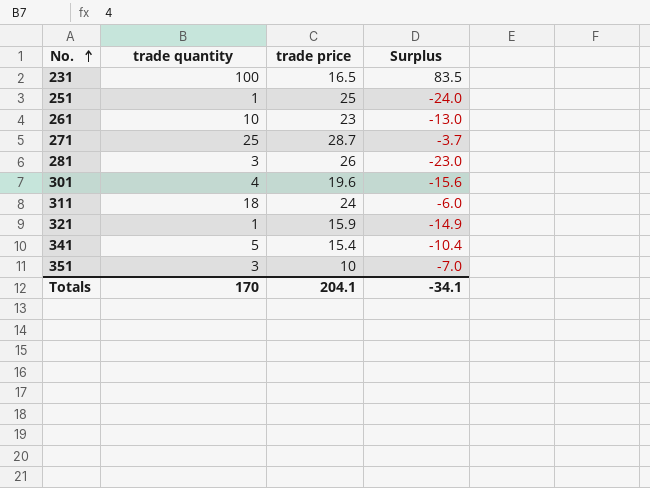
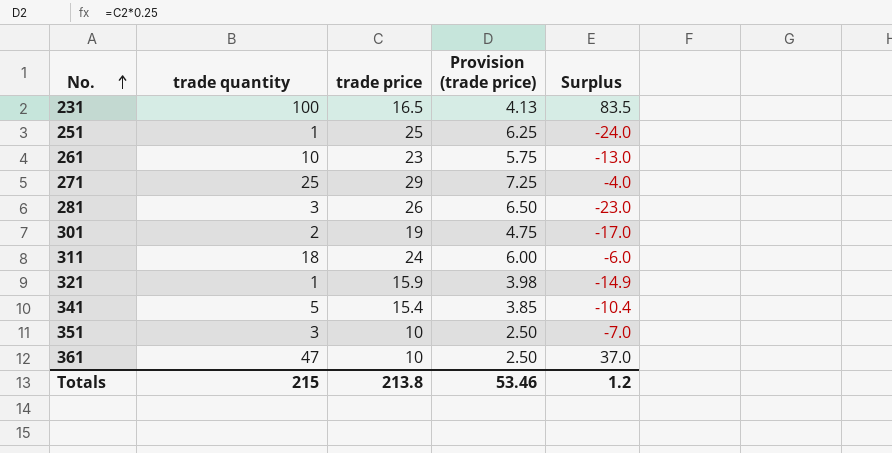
column Provision (trade price) | formula: none -> [trade price] * 0.25
271 | trade price: 28.7 -> 29
271 | Surplus: -3.7 -> -4.0
301 | trade quantity: 4 -> 2
301 | trade price: 19.6 -> 19
301 | Surplus: -15.6 -> -17.0
row 361: none -> 47 | 10 | 2.50 | 37.0
Totals | trade quantity: 170 -> 215
Totals | trade price: 204.1 -> 213.8
Totals | Surplus: -34.1 -> 1.2

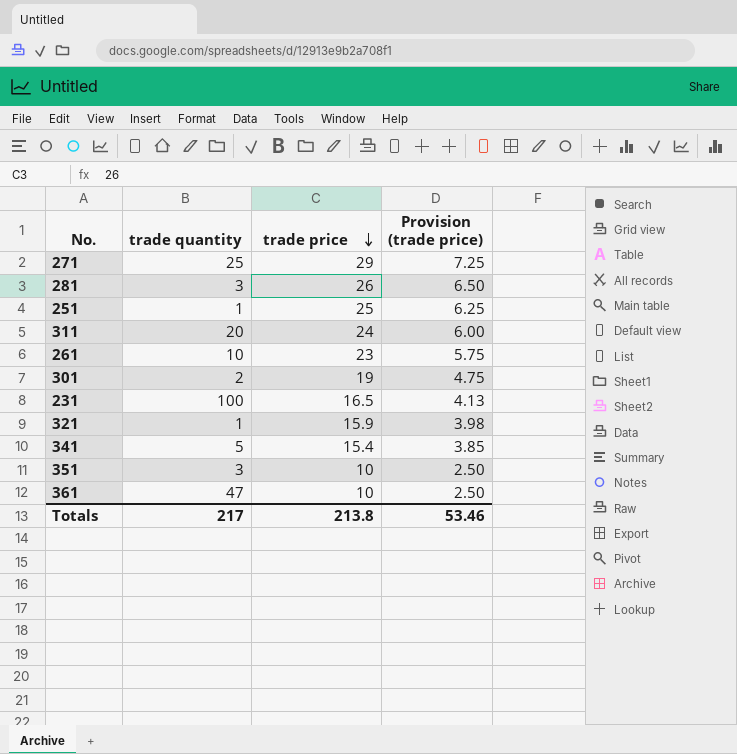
row order: No. ascending -> trade price descending
column Surplus | formula: [trade quantity] - [trade price] -> none
311 | trade quantity: 18 -> 20
Totals | trade quantity: 215 -> 217

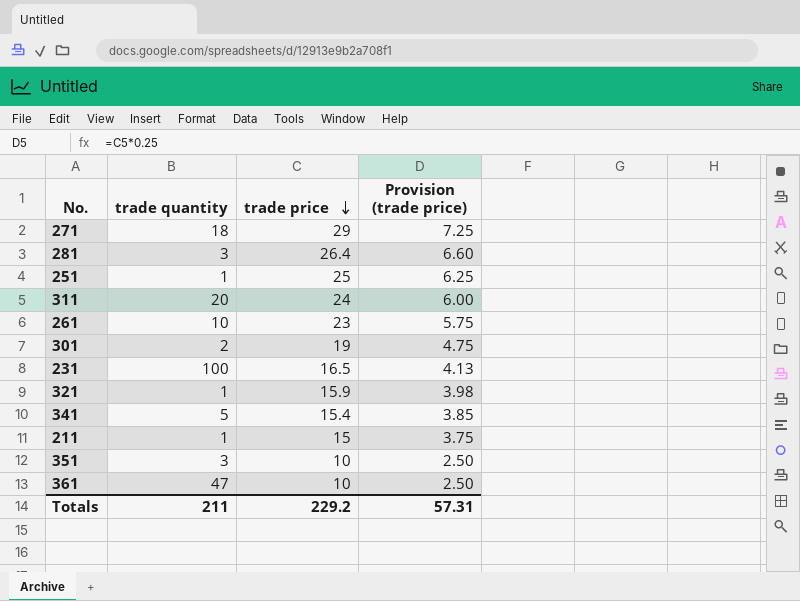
271 | trade quantity: 25 -> 18
281 | trade price: 26 -> 26.4
281 | Provision (trade price): 6.50 -> 6.60
row 211: none -> 1 | 15 | 3.75
Totals | trade quantity: 217 -> 211
Totals | trade price: 213.8 -> 229.2
Totals | Provision (trade price): 53.46 -> 57.31

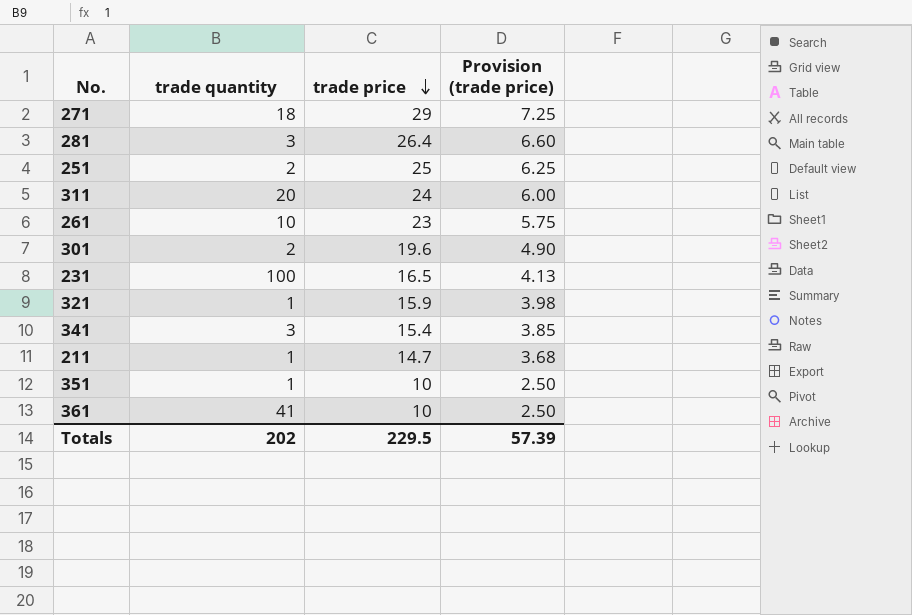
251 | trade quantity: 1 -> 2
301 | trade price: 19 -> 19.6
301 | Provision (trade price): 4.75 -> 4.90
341 | trade quantity: 5 -> 3
211 | trade price: 15 -> 14.7
211 | Provision (trade price): 3.75 -> 3.68
351 | trade quantity: 3 -> 1
361 | trade quantity: 47 -> 41
Totals | trade quantity: 211 -> 202
Totals | trade price: 229.2 -> 229.5
Totals | Provision (trade price): 57.31 -> 57.39

